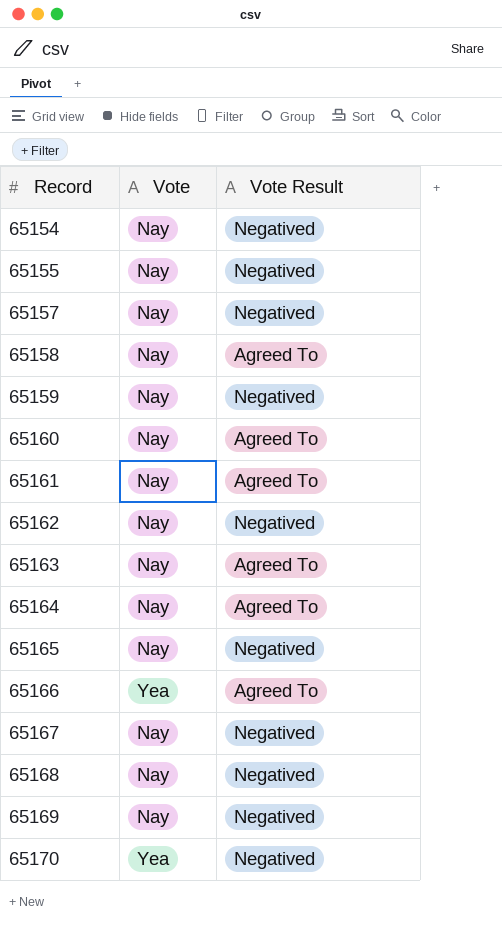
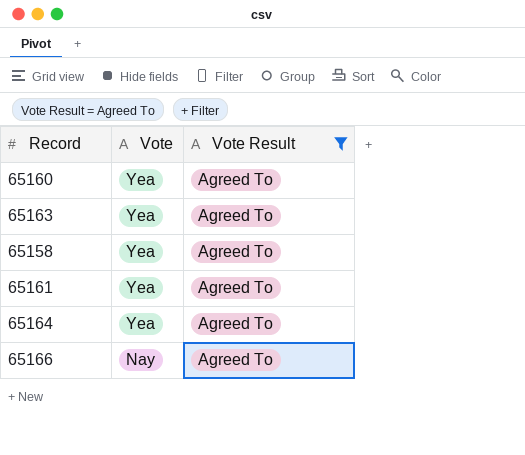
filter: none -> Vote Result = Agreed To
row order: Record ascending -> Vote descending
65160 | Vote: Nay -> Yea
65163 | Vote: Nay -> Yea
65158 | Vote: Nay -> Yea
65161 | Vote: Nay -> Yea
65164 | Vote: Nay -> Yea
65166 | Vote: Yea -> Nay

